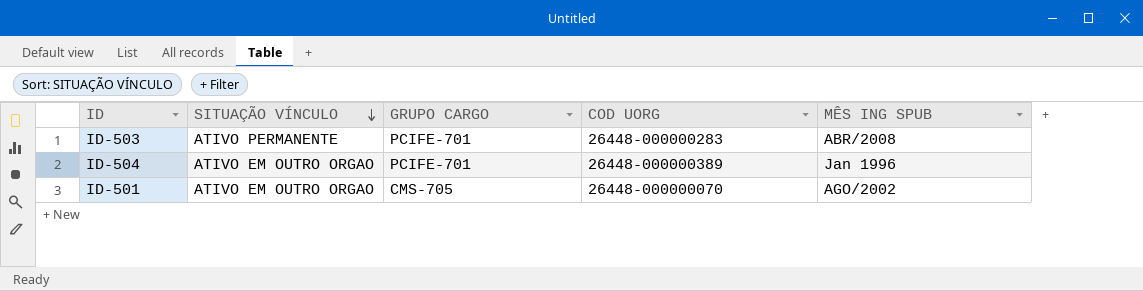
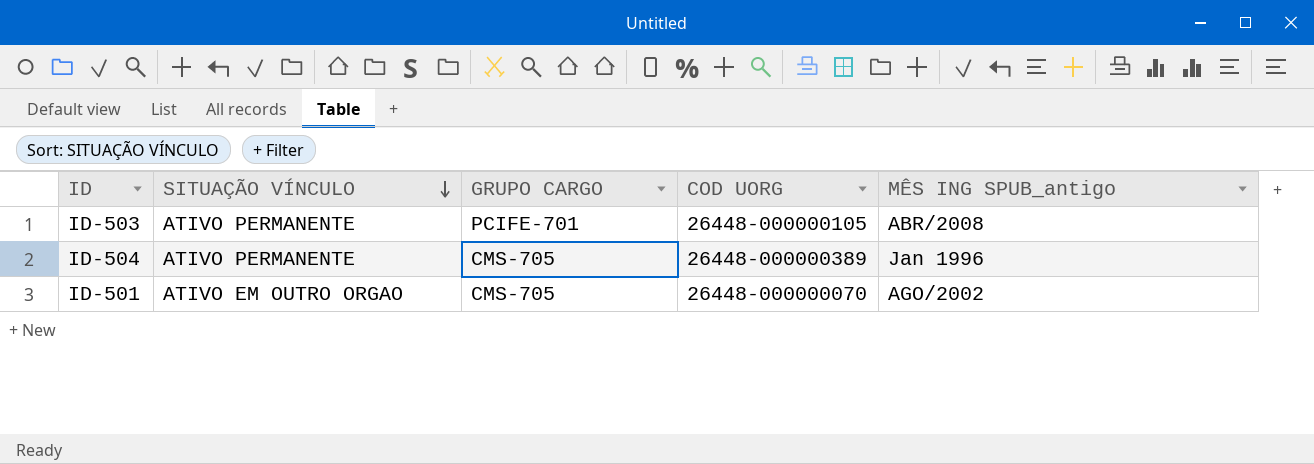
column name: MÊS ING SPUB -> MÊS ING SPUB_antigo
ID-503 | COD UORG: 26448-000000283 -> 26448-000000105
ID-504 | SITUAÇÃO VÍNCULO: ATIVO EM OUTRO ORGAO -> ATIVO PERMANENTE
ID-504 | GRUPO CARGO: PCIFE-701 -> CMS-705

